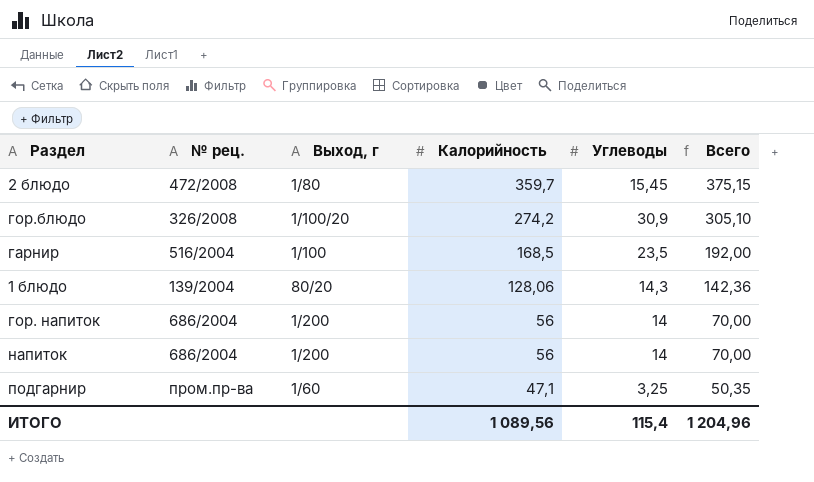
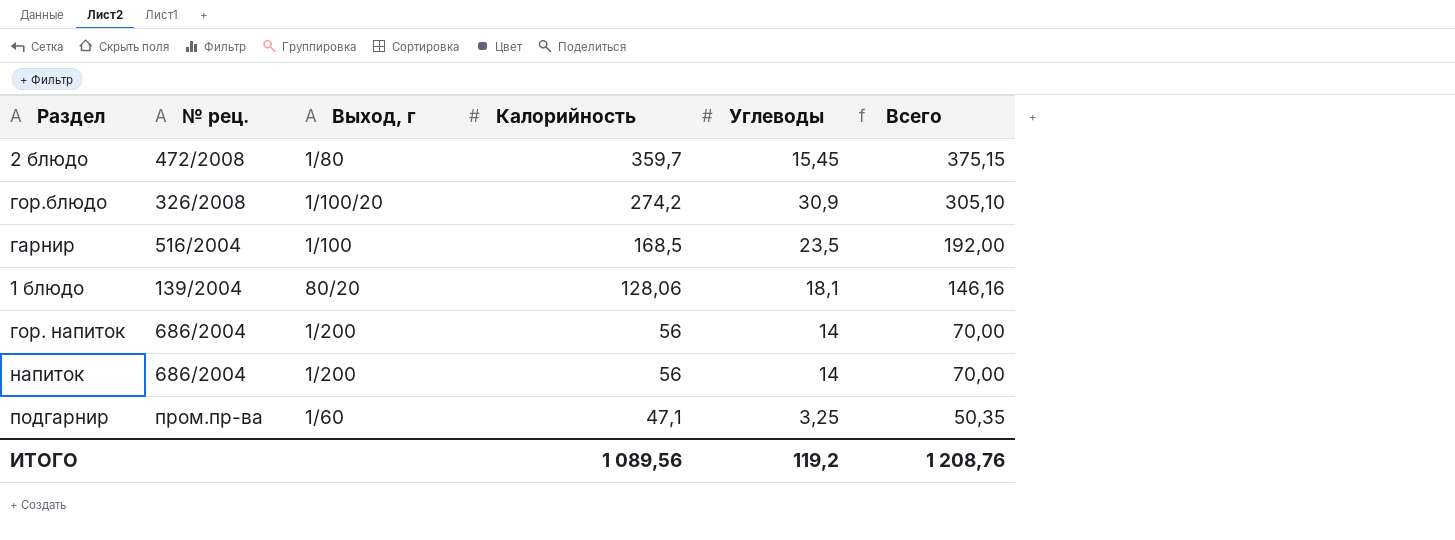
1 блюдо | Углеводы: 14,3 -> 18,1
1 блюдо | Всего: 142,36 -> 146,16
ИТОГО | Углеводы: 115,4 -> 119,2
ИТОГО | Всего: 1 204,96 -> 1 208,76

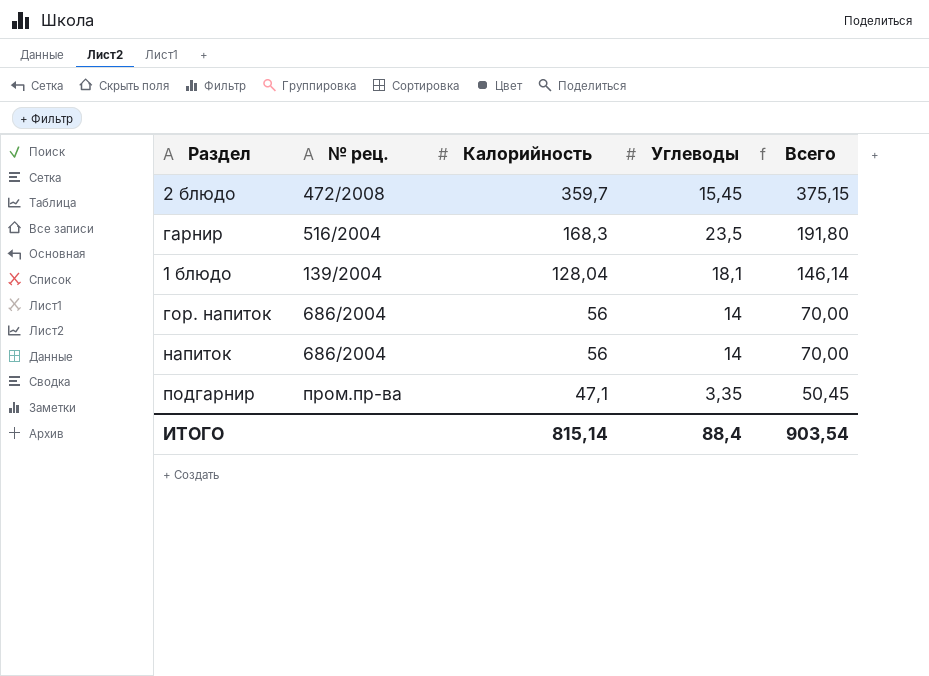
column Выход, г | position: 3 -> none
row гор.блюдо: 326/2008 | 1/100/20 | 274,2 | 30,9 | 305,10 -> none
гарнир | Калорийность: 168,5 -> 168,3
гарнир | Всего: 192,00 -> 191,80
1 блюдо | Калорийность: 128,06 -> 128,04
1 блюдо | Всего: 146,16 -> 146,14
подгарнир | Углеводы: 3,25 -> 3,35
подгарнир | Всего: 50,35 -> 50,45
ИТОГО | Калорийность: 1 089,56 -> 815,14
ИТОГО | Углеводы: 119,2 -> 88,4
ИТОГО | Всего: 1 208,76 -> 903,54

